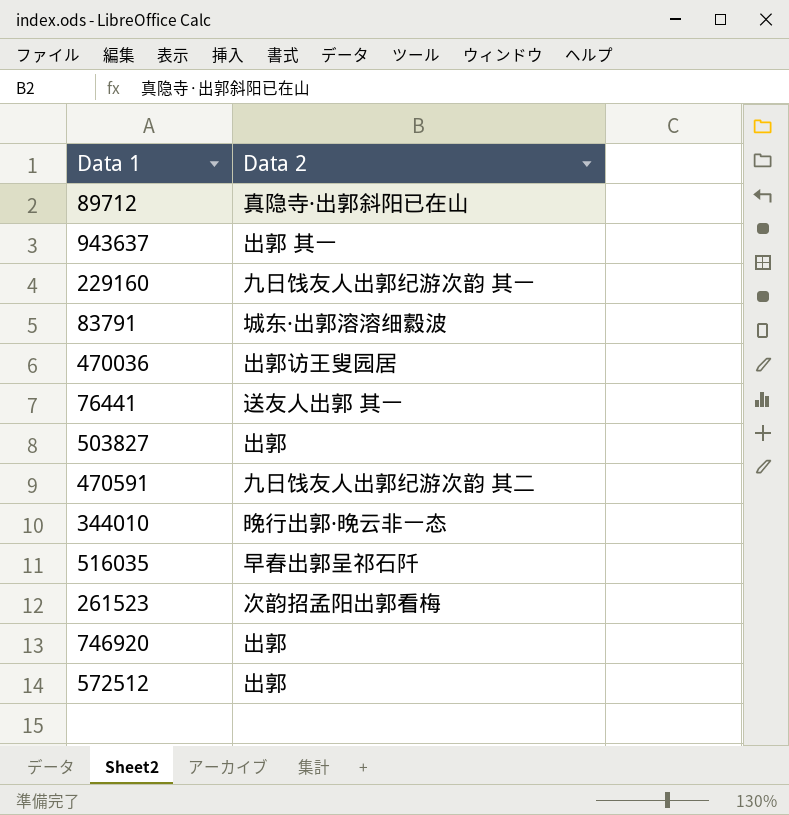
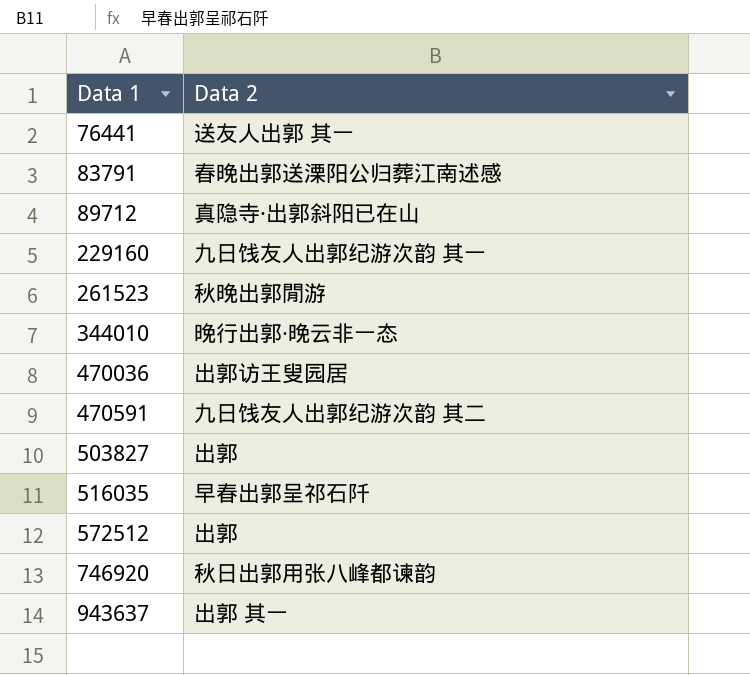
row order: none -> Data 1 ascending
83791 | Data 2: 城东·出郭溶溶细縠波 -> 春晚出郭送溧阳公归葬江南述感
261523 | Data 2: 次韵招孟阳出郭看梅 -> 秋晚出郭閒游
746920 | Data 2: 出郭 -> 秋日出郭用张八峰都谏韵

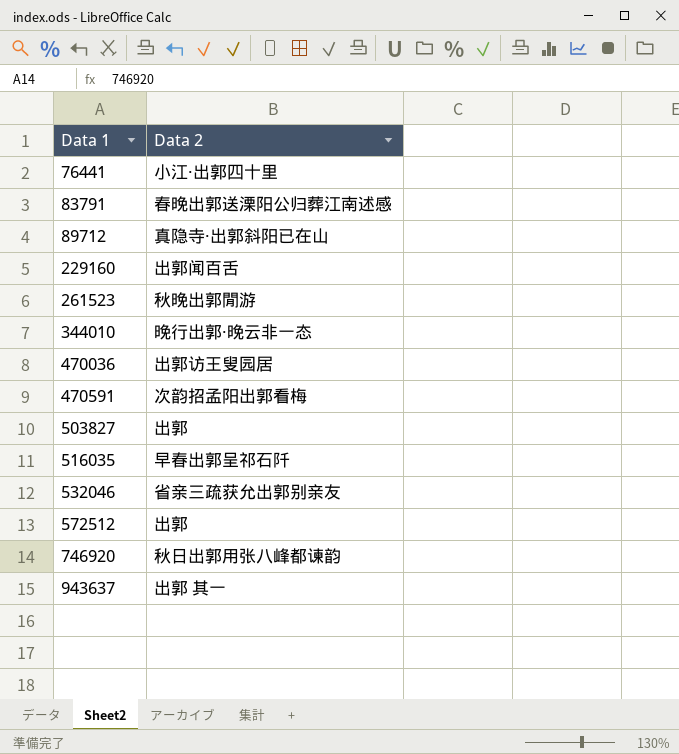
76441 | Data 2: 送友人出郭 其一 -> 小江·出郭四十里
229160 | Data 2: 九日饯友人出郭纪游次韵 其一 -> 出郭闻百舌
470591 | Data 2: 九日饯友人出郭纪游次韵 其二 -> 次韵招孟阳出郭看梅
row 532046: none -> 省亲三疏获允出郭别亲友

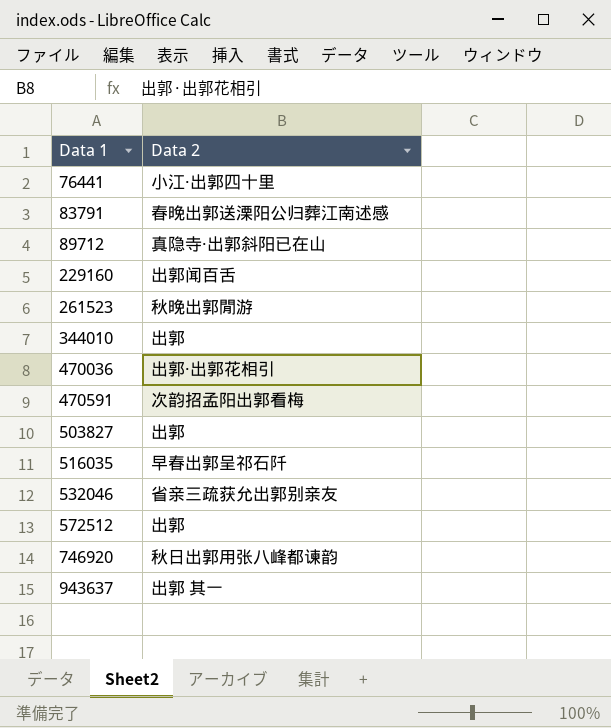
344010 | Data 2: 晚行出郭·晚云非一态 -> 出郭
470036 | Data 2: 出郭访王叟园居 -> 出郭·出郭花相引

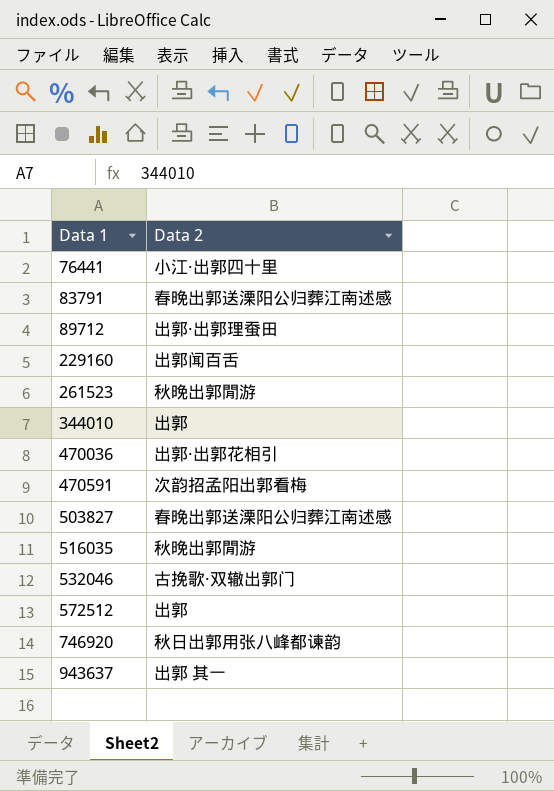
89712 | Data 2: 真隐寺·出郭斜阳已在山 -> 出郭·出郭理蚕田
503827 | Data 2: 出郭 -> 春晚出郭送溧阳公归葬江南述感
516035 | Data 2: 早春出郭呈祁石阡 -> 秋晚出郭閒游
532046 | Data 2: 省亲三疏获允出郭别亲友 -> 古挽歌·双辙出郭门

